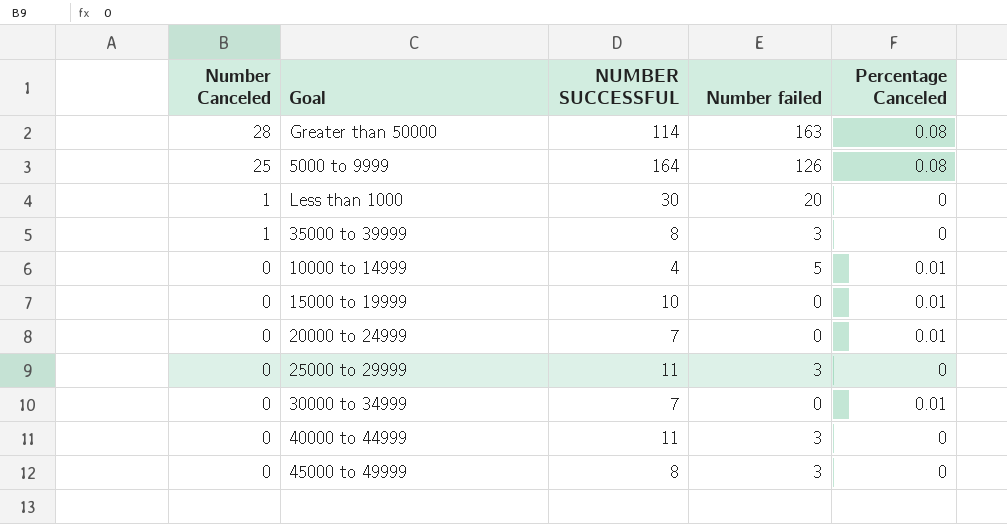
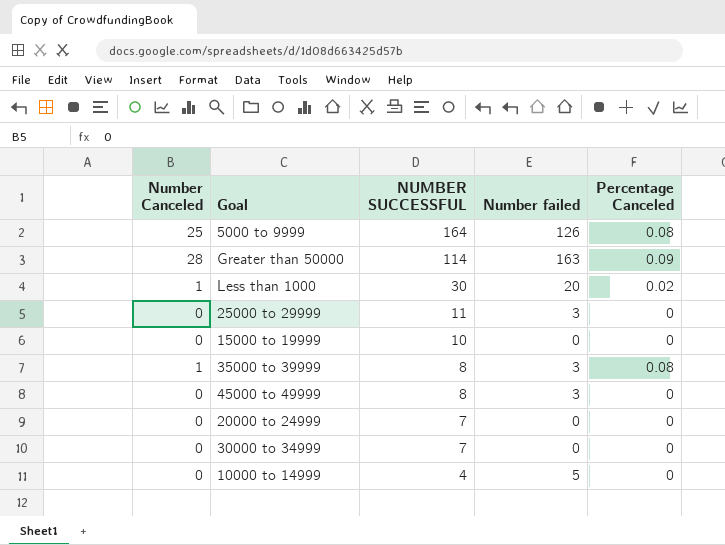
row order: Number Canceled descending -> NUMBER SUCCESSFUL descending
row 40000 to 44999: 0 | 11 | 3 | 0 -> none
Greater than 50000 | Percentage Canceled: 0.08 -> 0.09
Less than 1000 | Percentage Canceled: 0 -> 0.02
15000 to 19999 | Percentage Canceled: 0.01 -> 0
35000 to 39999 | Percentage Canceled: 0 -> 0.08
20000 to 24999 | Percentage Canceled: 0.01 -> 0
30000 to 34999 | Percentage Canceled: 0.01 -> 0
10000 to 14999 | Percentage Canceled: 0.01 -> 0

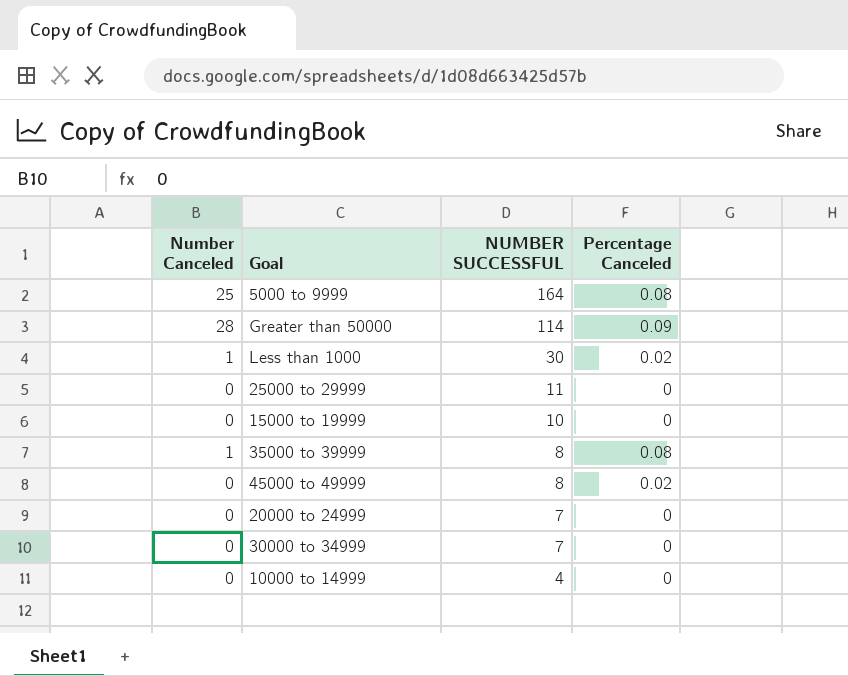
column Number failed | position: 4 -> none
45000 to 49999 | Percentage Canceled: 0 -> 0.02

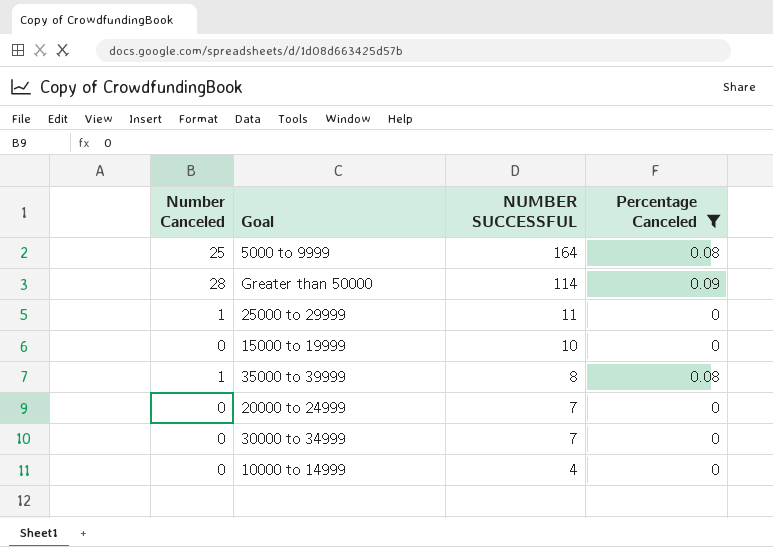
filter: none -> Percentage Canceled != 0.02
25000 to 29999 | Number Canceled: 0 -> 1

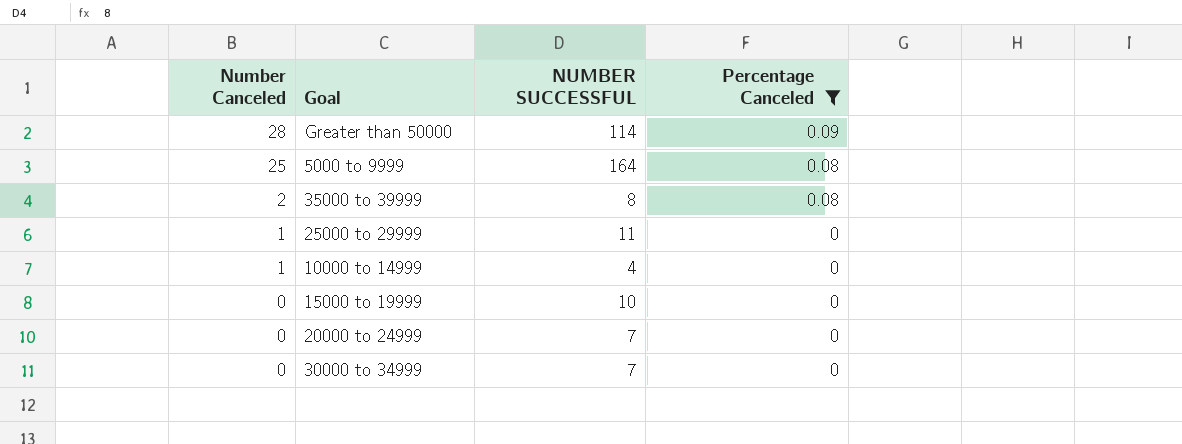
row order: NUMBER SUCCESSFUL descending -> Number Canceled descending
35000 to 39999 | Number Canceled: 1 -> 2
10000 to 14999 | Number Canceled: 0 -> 1

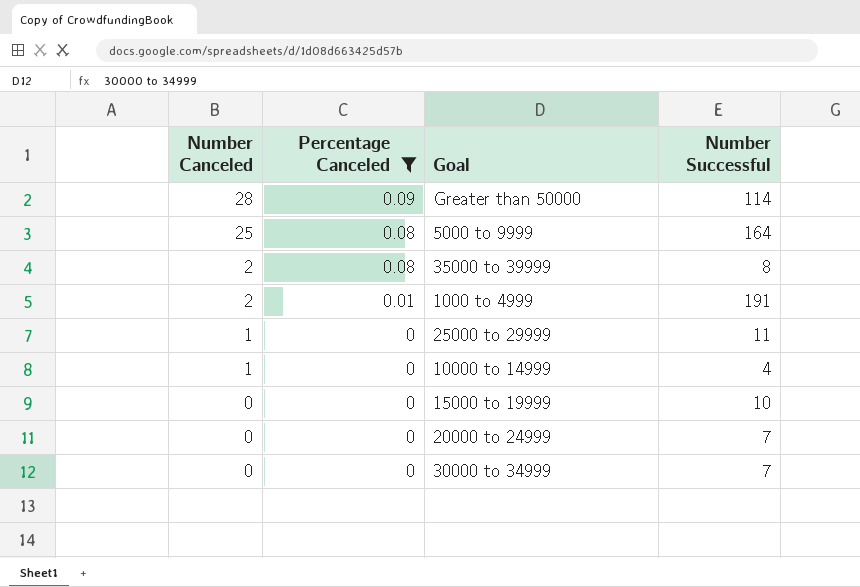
column Percentage Canceled | position: 4 -> 2
column name: NUMBER SUCCESSFUL -> Number Successful
row 1000 to 4999: none -> 2 | 0.01 | 191

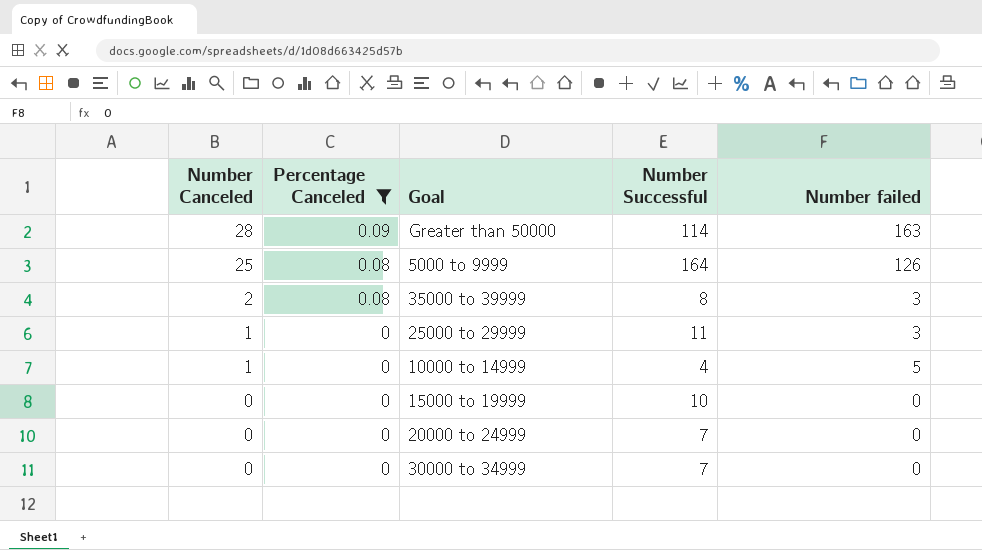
column Number failed | position: none -> 5
row 1000 to 4999: 2 | 0.01 | 191 -> none

